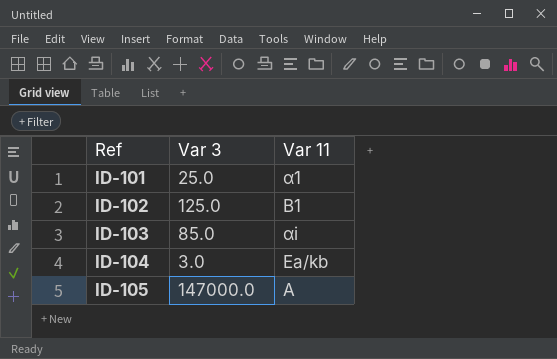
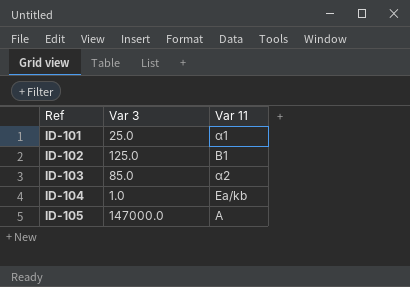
ID-103 | Var 11: αi -> α2
ID-104 | Var 3: 3.0 -> 1.0

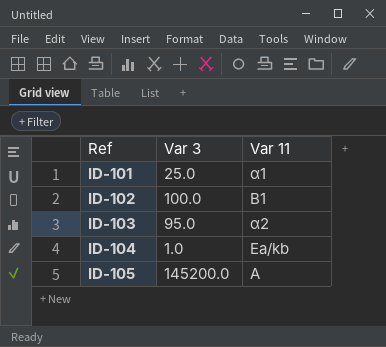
ID-102 | Var 3: 125.0 -> 100.0
ID-103 | Var 3: 85.0 -> 95.0
ID-105 | Var 3: 147000.0 -> 145200.0

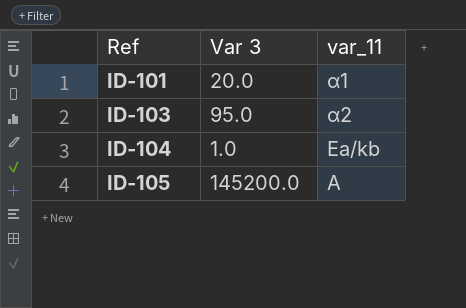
column name: Var 11 -> var_11
row ID-102: 100.0 | B1 -> none
ID-101 | Var 3: 25.0 -> 20.0

